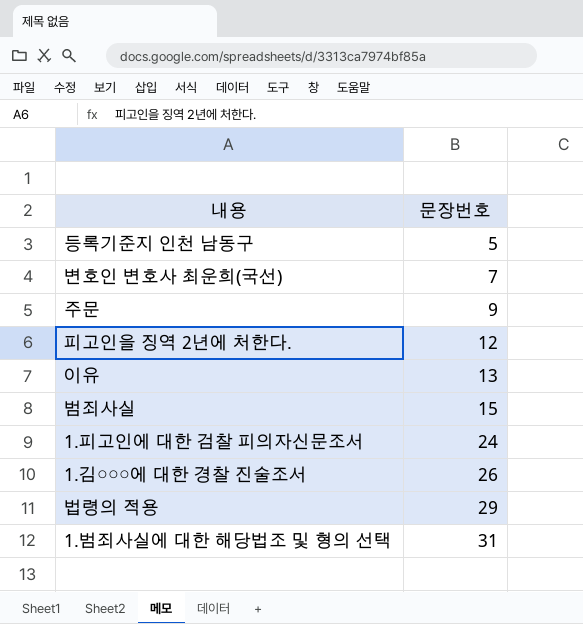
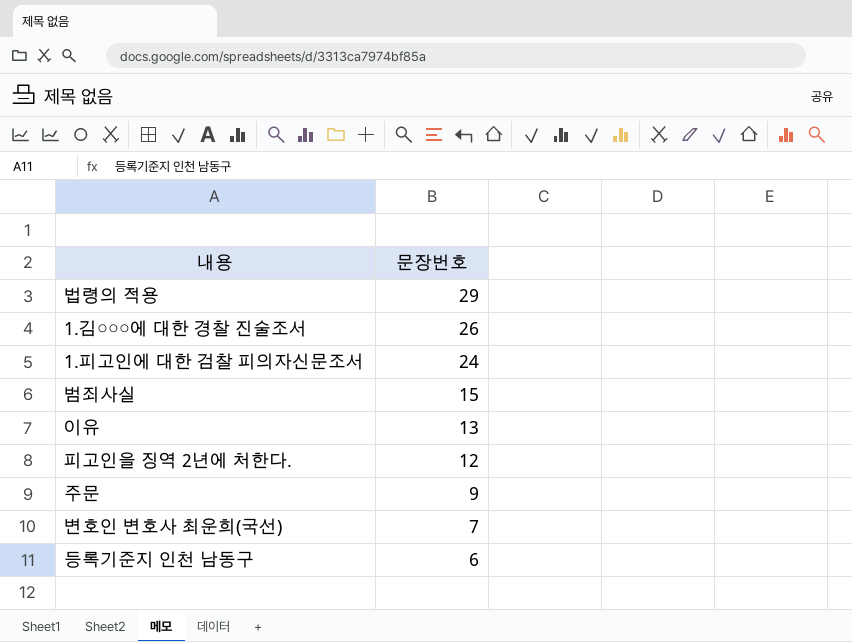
row order: 문장번호 ascending -> 문장번호 descending
row 1.범죄사실에 대한 해당법조 및 형의 선택: 31 -> none
등록기준지 인천 남동구 | 문장번호: 5 -> 6

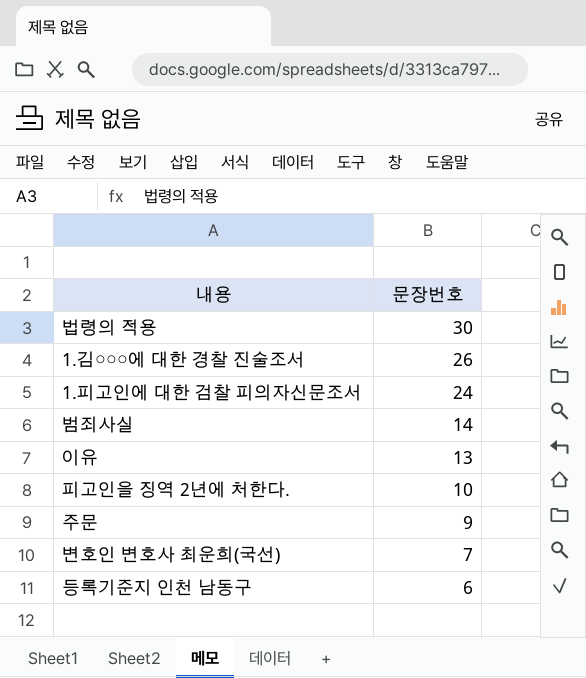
법령의 적용 | 문장번호: 29 -> 30
범죄사실 | 문장번호: 15 -> 14
피고인을 징역 2년에 처한다. | 문장번호: 12 -> 10

